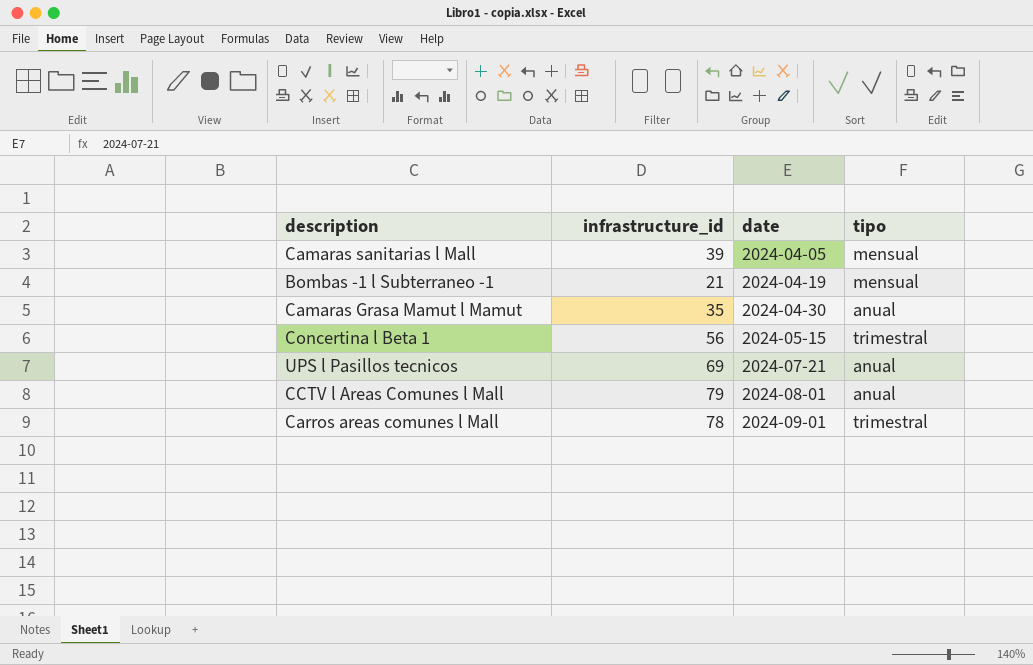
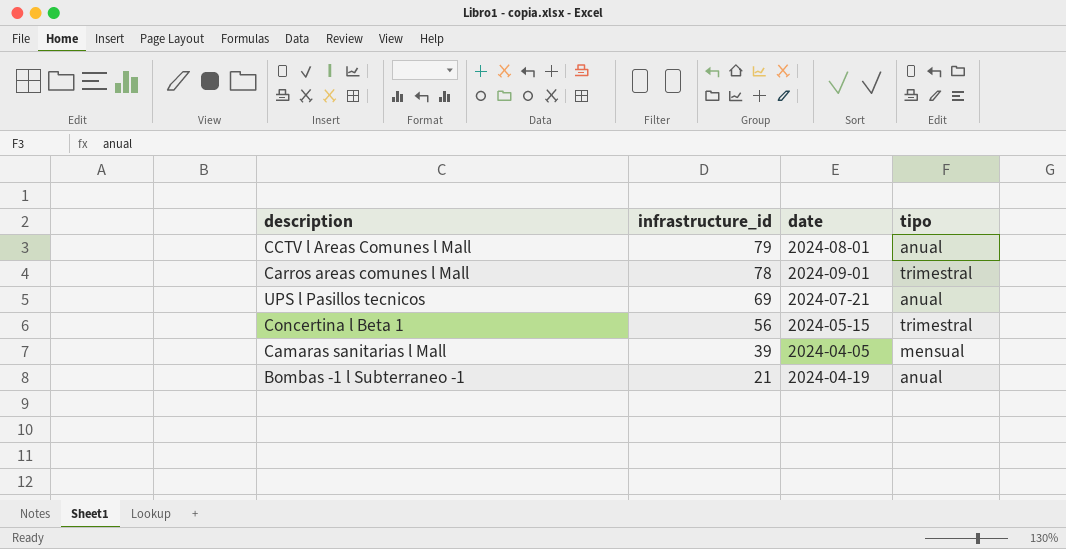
row order: date ascending -> infrastructure_id descending
row Camaras Grasa Mamut l Mamut: 35 | 2024-04-30 | anual -> none
Bombas -1 l Subterraneo -1 | tipo: mensual -> anual

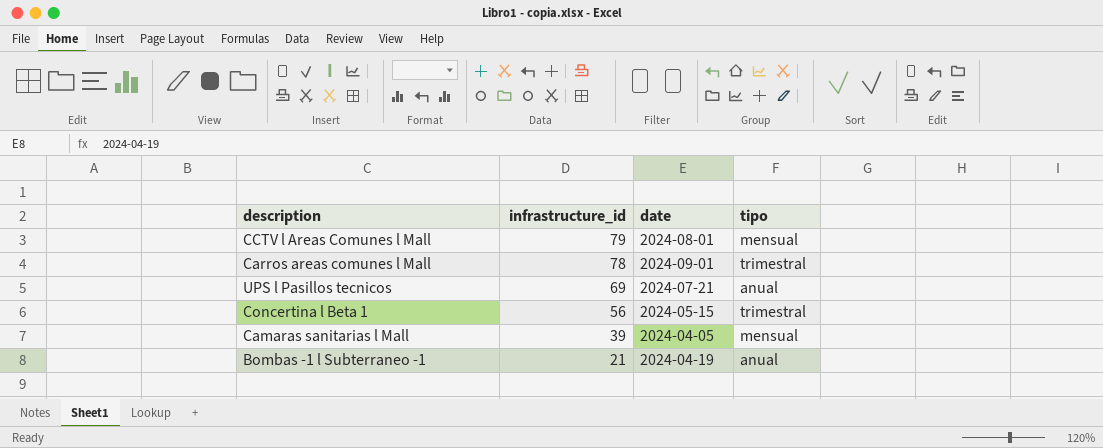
CCTV l Areas Comunes l Mall | tipo: anual -> mensual

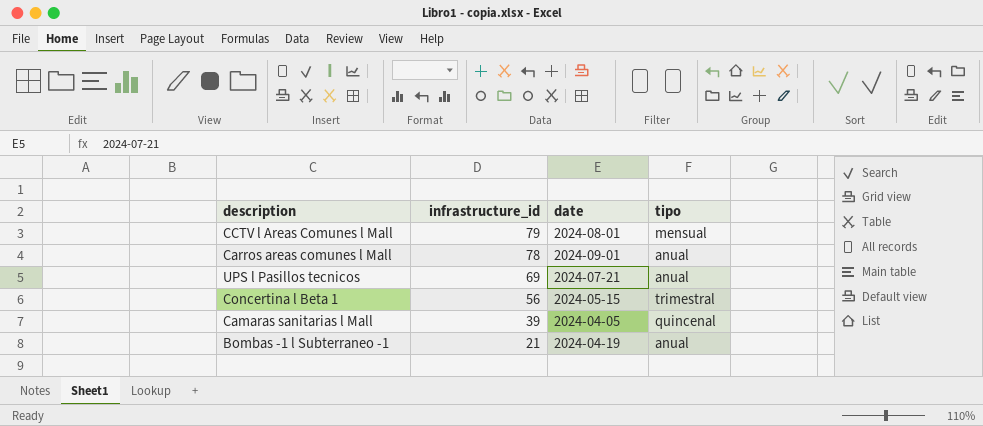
Carros areas comunes l Mall | tipo: trimestral -> anual
Camaras sanitarias l Mall | tipo: mensual -> quincenal

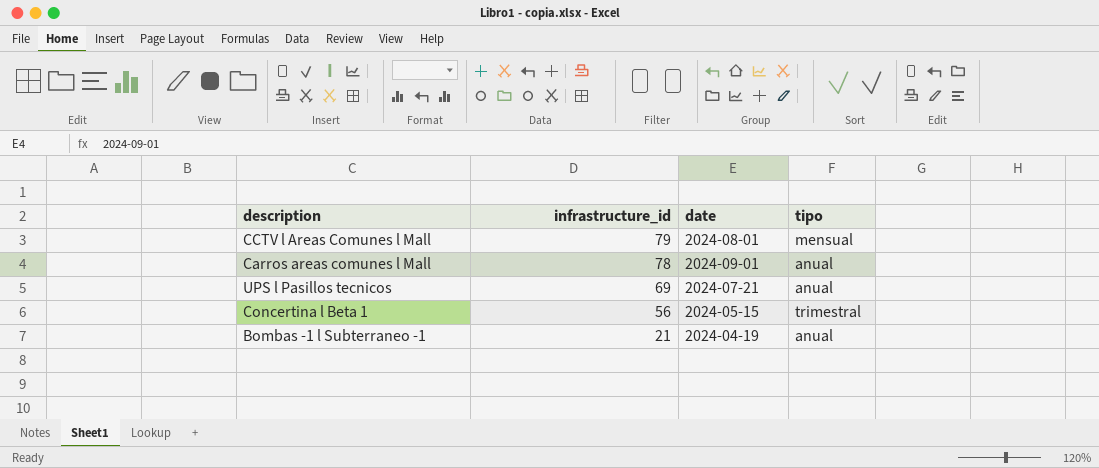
row Camaras sanitarias l Mall: 39 | 2024-04-05 | quincenal -> none

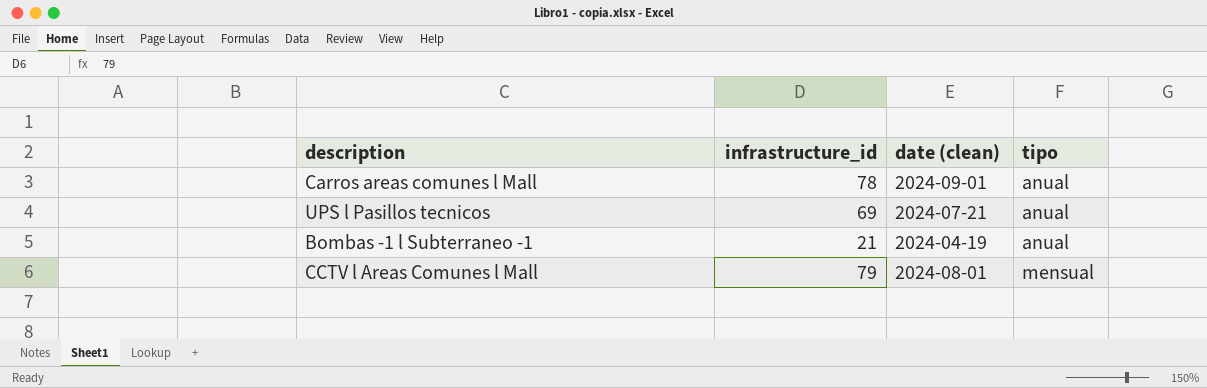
row order: infrastructure_id descending -> tipo ascending
column name: date -> date (clean)
row Concertina l Beta 1: 56 | 2024-05-15 | trimestral -> none

